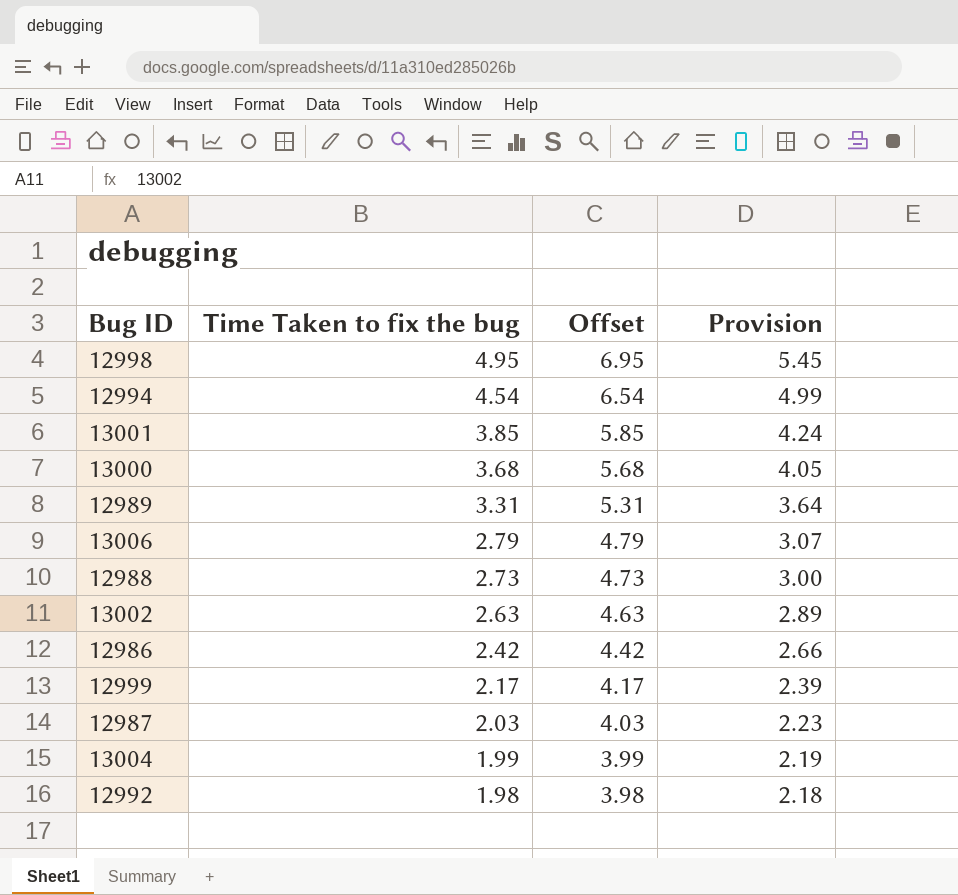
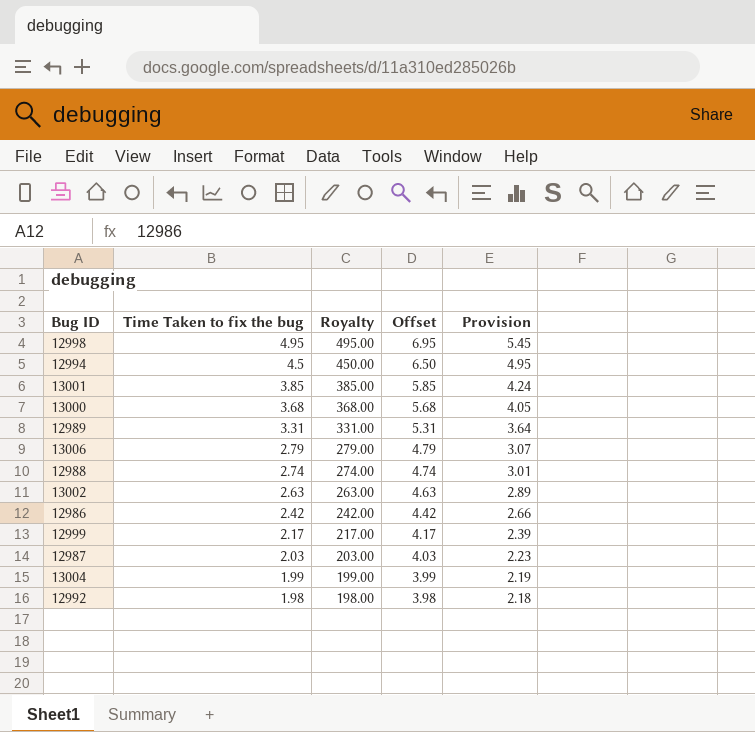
column Royalty | formula: none -> [Time Taken to fix the bug] * 100
12994 | Time Taken to fix the bug: 4.54 -> 4.5
12994 | Offset: 6.54 -> 6.50
12994 | Provision: 4.99 -> 4.95
12988 | Time Taken to fix the bug: 2.73 -> 2.74
12988 | Offset: 4.73 -> 4.74
12988 | Provision: 3.00 -> 3.01

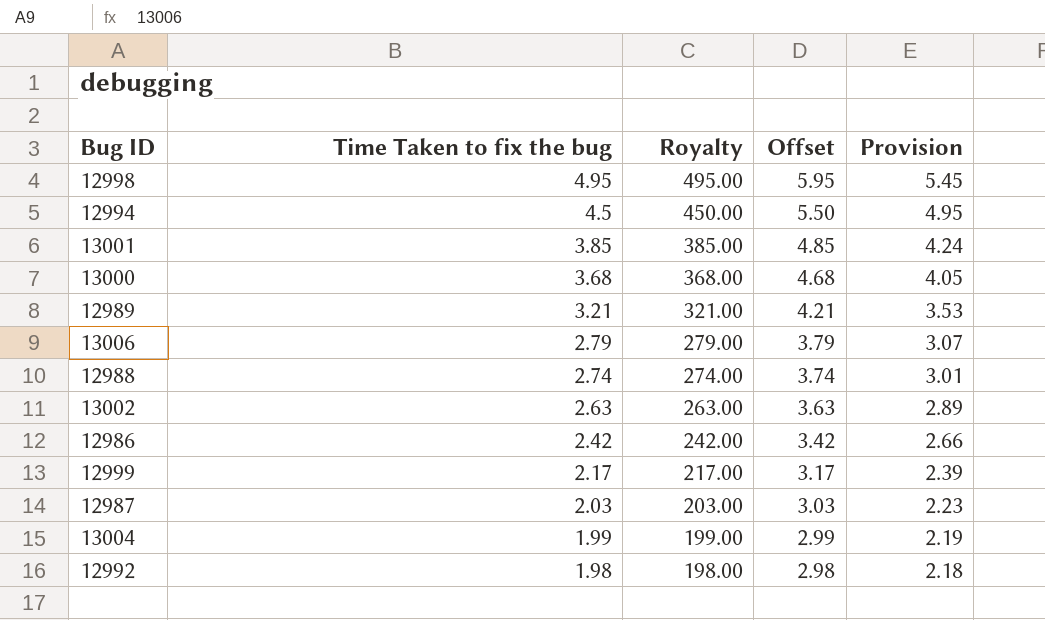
column Offset | formula: [Time Taken to fix the bug] + 2 -> [Time Taken to fix the bug] + 1
12989 | Time Taken to fix the bug: 3.31 -> 3.21
12989 | Royalty: 331.00 -> 321.00
12989 | Provision: 3.64 -> 3.53

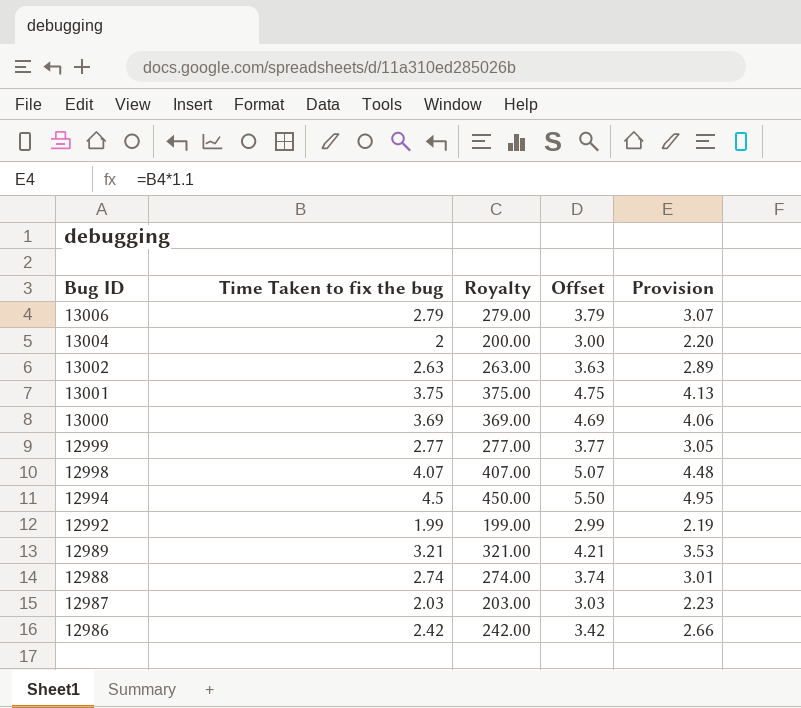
row order: Time Taken to fix the bug descending -> Bug ID descending
13004 | Time Taken to fix the bug: 1.99 -> 2
13004 | Royalty: 199.00 -> 200.00
13004 | Offset: 2.99 -> 3.00
13004 | Provision: 2.19 -> 2.20
13001 | Time Taken to fix the bug: 3.85 -> 3.75
13001 | Royalty: 385.00 -> 375.00
13001 | Offset: 4.85 -> 4.75
13001 | Provision: 4.24 -> 4.13
13000 | Time Taken to fix the bug: 3.68 -> 3.69
13000 | Royalty: 368.00 -> 369.00
13000 | Offset: 4.68 -> 4.69
13000 | Provision: 4.05 -> 4.06
12999 | Time Taken to fix the bug: 2.17 -> 2.77
12999 | Royalty: 217.00 -> 277.00
12999 | Offset: 3.17 -> 3.77
12999 | Provision: 2.39 -> 3.05
12998 | Time Taken to fix the bug: 4.95 -> 4.07
12998 | Royalty: 495.00 -> 407.00
12998 | Offset: 5.95 -> 5.07
12998 | Provision: 5.45 -> 4.48
12992 | Time Taken to fix the bug: 1.98 -> 1.99
12992 | Royalty: 198.00 -> 199.00
12992 | Offset: 2.98 -> 2.99
12992 | Provision: 2.18 -> 2.19

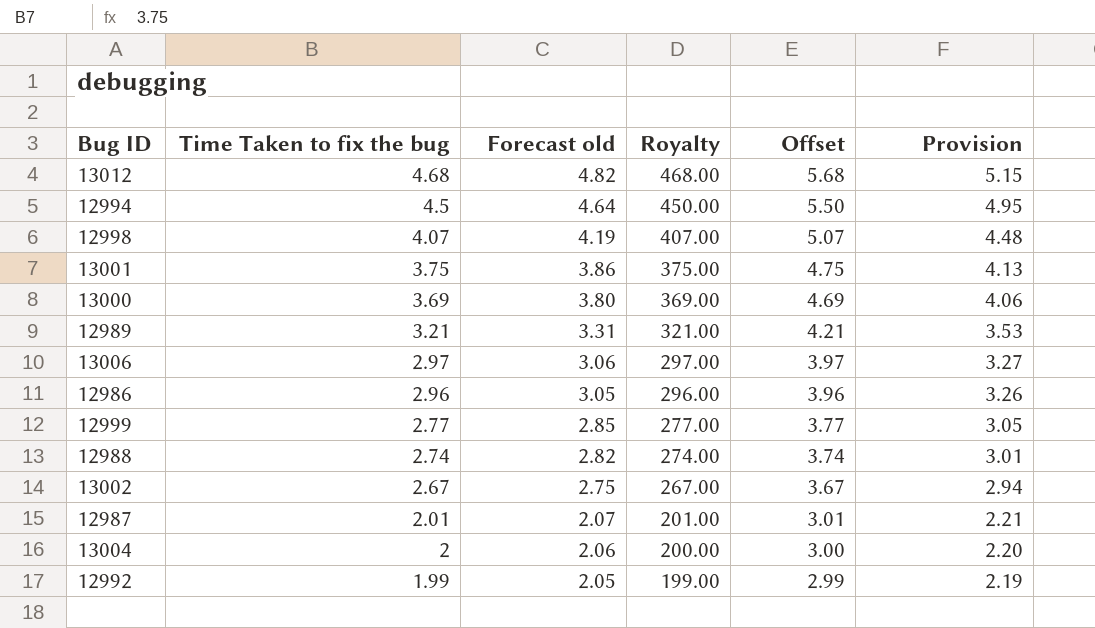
row order: Bug ID descending -> Time Taken to fix the bug descending
column Forecast old | formula: none -> [Time Taken to fix the bug] * 1.03
row 13012: none -> 4.68 | 4.82 | 468.00 | 5.68 | 5.15
13006 | Time Taken to fix the bug: 2.79 -> 2.97
13006 | Royalty: 279.00 -> 297.00
13006 | Offset: 3.79 -> 3.97
13006 | Provision: 3.07 -> 3.27
12986 | Time Taken to fix the bug: 2.42 -> 2.96
12986 | Royalty: 242.00 -> 296.00
12986 | Offset: 3.42 -> 3.96
12986 | Provision: 2.66 -> 3.26
13002 | Time Taken to fix the bug: 2.63 -> 2.67
13002 | Royalty: 263.00 -> 267.00
13002 | Offset: 3.63 -> 3.67
13002 | Provision: 2.89 -> 2.94
12987 | Time Taken to fix the bug: 2.03 -> 2.01
12987 | Royalty: 203.00 -> 201.00
12987 | Offset: 3.03 -> 3.01
12987 | Provision: 2.23 -> 2.21

